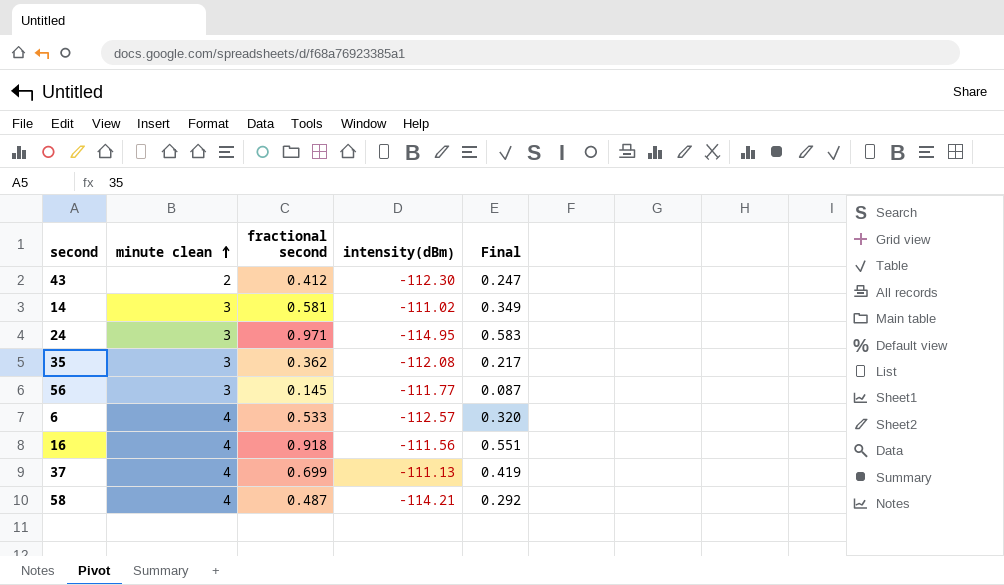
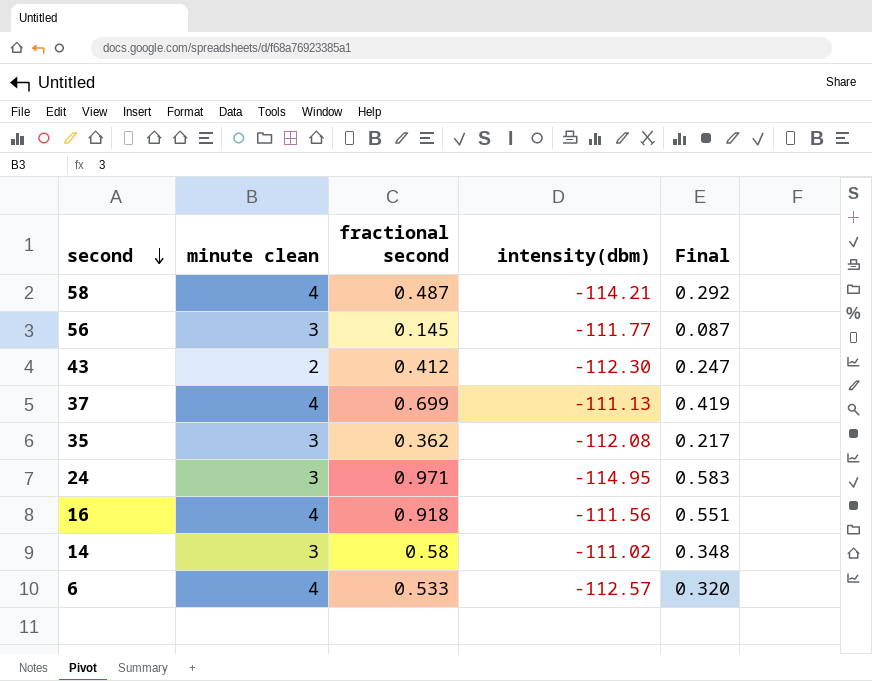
row order: minute clean ascending -> second descending
column name: intensity(dBm) -> intensity(dbm)
14 | fractional second: 0.581 -> 0.58
14 | Final: 0.349 -> 0.348

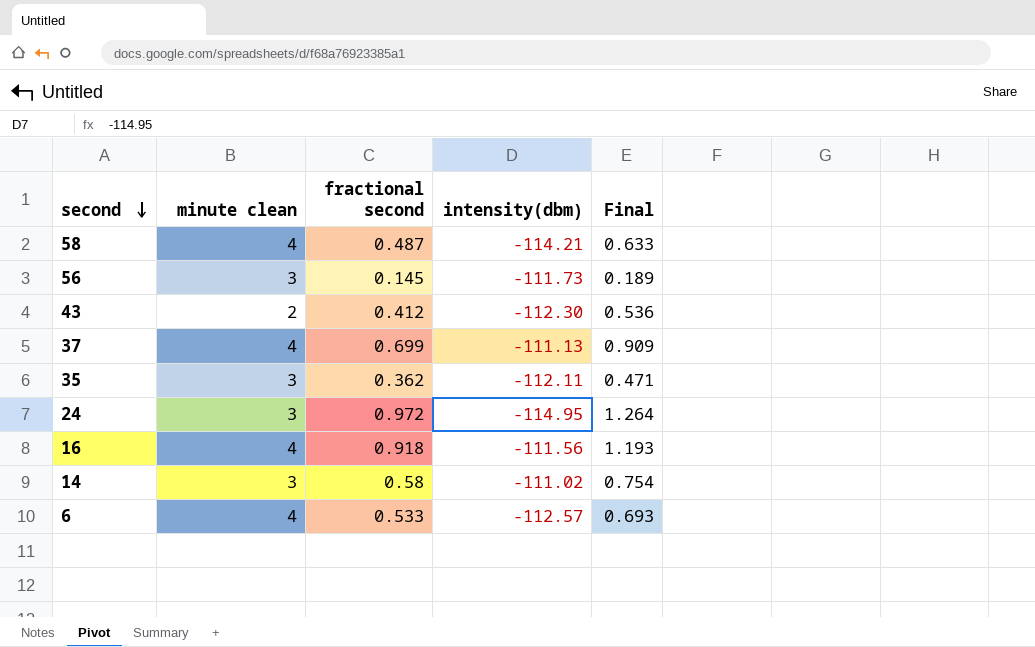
column Final | formula: [fractional second] * 0.6 -> [fractional second] * 1.3
56 | intensity(dbm): -111.77 -> -111.73
35 | intensity(dbm): -112.08 -> -112.11
24 | fractional second: 0.971 -> 0.972

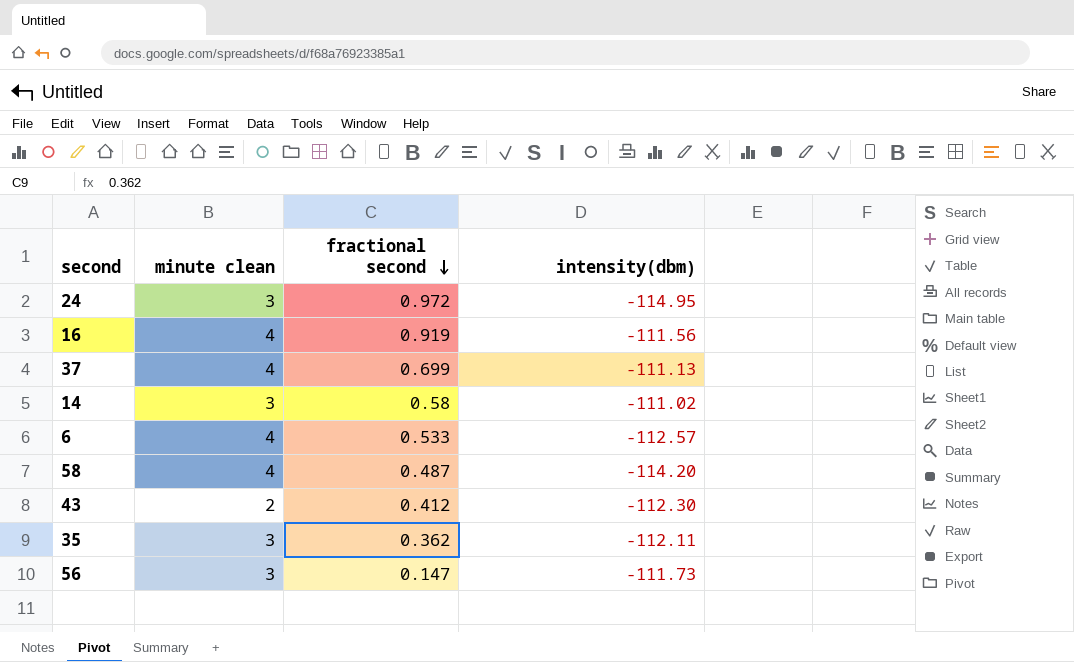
row order: second descending -> fractional second descending
column Final | formula: [fractional second] * 1.3 -> none
16 | fractional second: 0.918 -> 0.919
58 | intensity(dbm): -114.21 -> -114.20
56 | fractional second: 0.145 -> 0.147

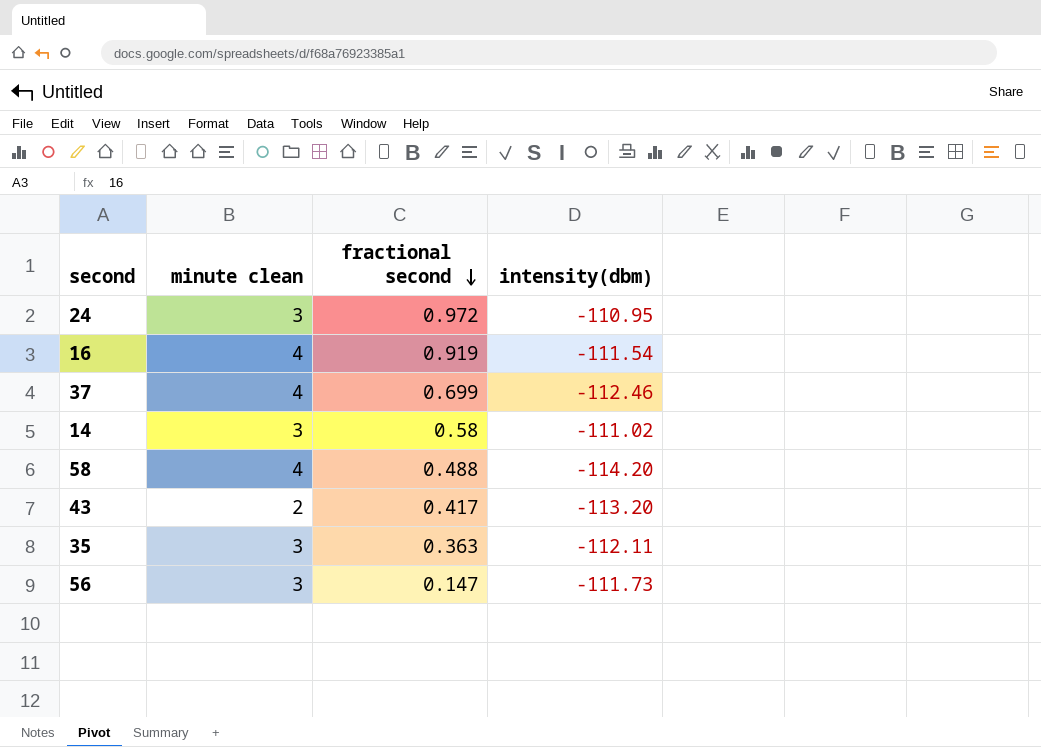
row 6: 4 | 0.533 | -112.57 -> none
24 | intensity(dbm): -114.95 -> -110.95
16 | intensity(dbm): -111.56 -> -111.54
37 | intensity(dbm): -111.13 -> -112.46
58 | fractional second: 0.487 -> 0.488
43 | fractional second: 0.412 -> 0.417
43 | intensity(dbm): -112.30 -> -113.20
35 | fractional second: 0.362 -> 0.363

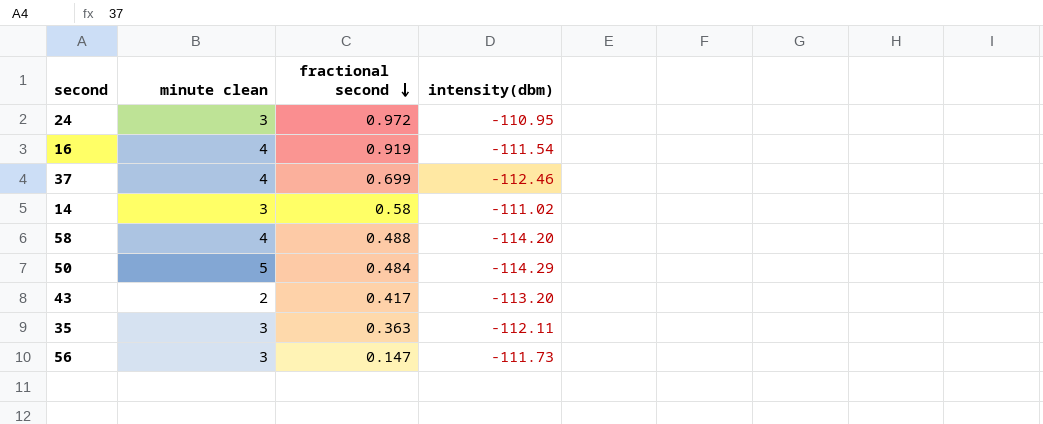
row 50: none -> 5 | 0.484 | -114.29

